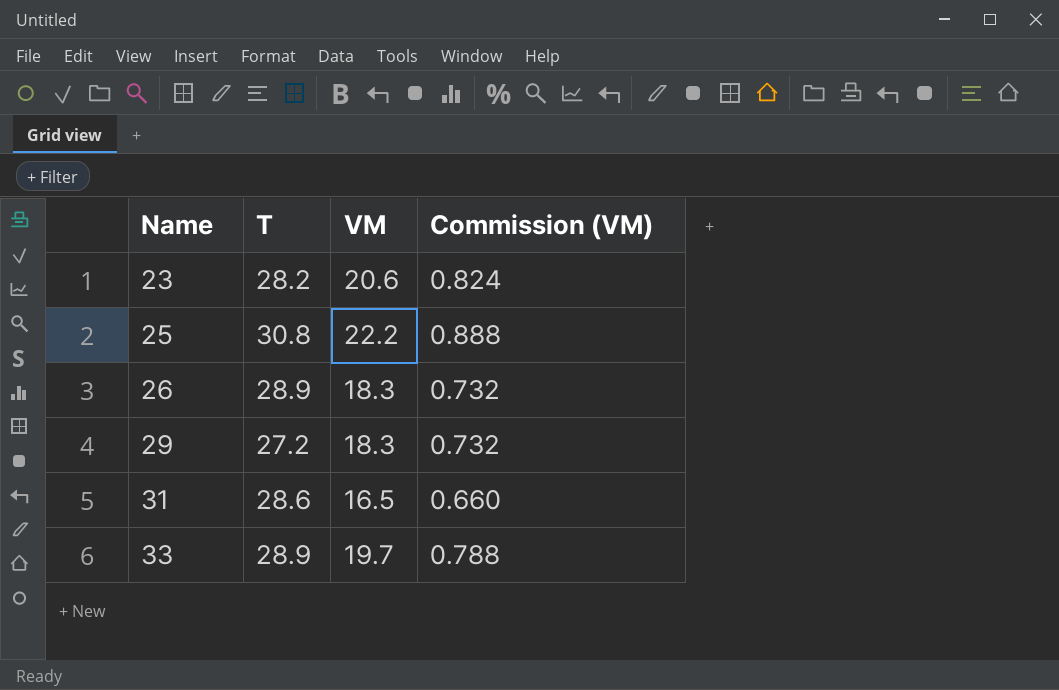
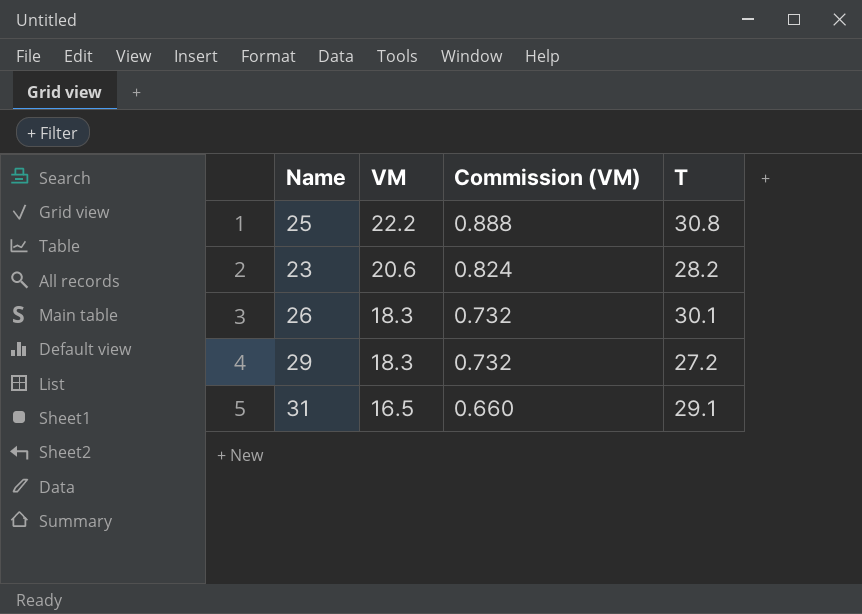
row order: Name ascending -> VM descending
column T | position: 2 -> 4
row 33: 28.9 | 19.7 | 0.788 -> none
26 | T: 28.9 -> 30.1
31 | T: 28.6 -> 29.1

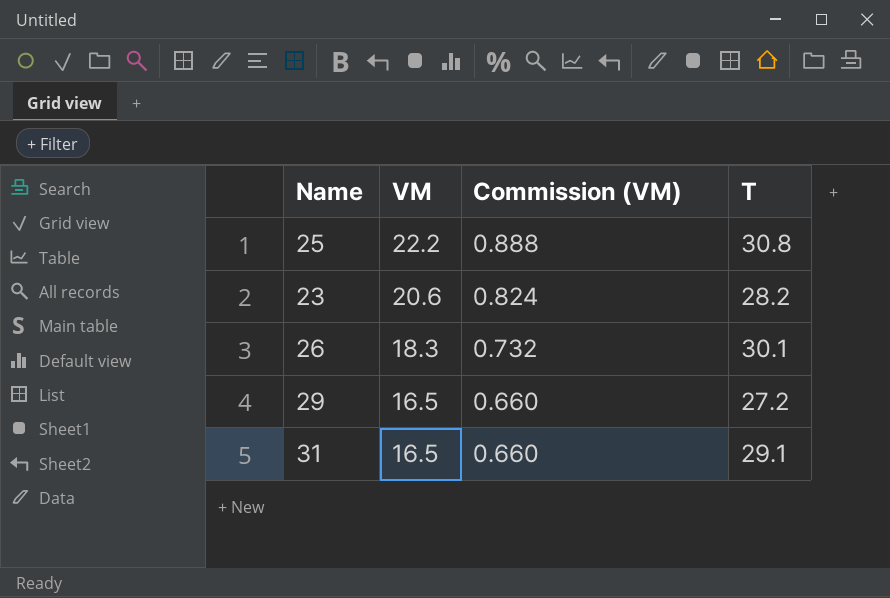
29 | VM: 18.3 -> 16.5
29 | Commission (VM): 0.732 -> 0.660

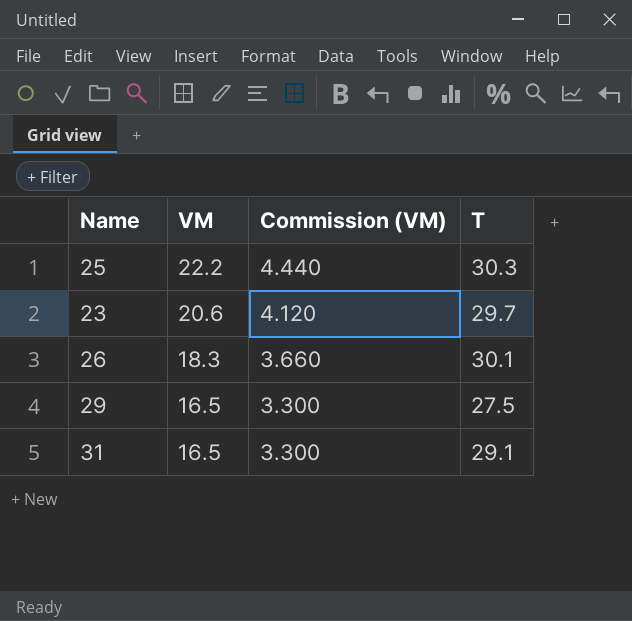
column Commission (VM) | formula: [VM] * 0.04 -> [VM] * 0.2
25 | T: 30.8 -> 30.3
23 | T: 28.2 -> 29.7
29 | T: 27.2 -> 27.5

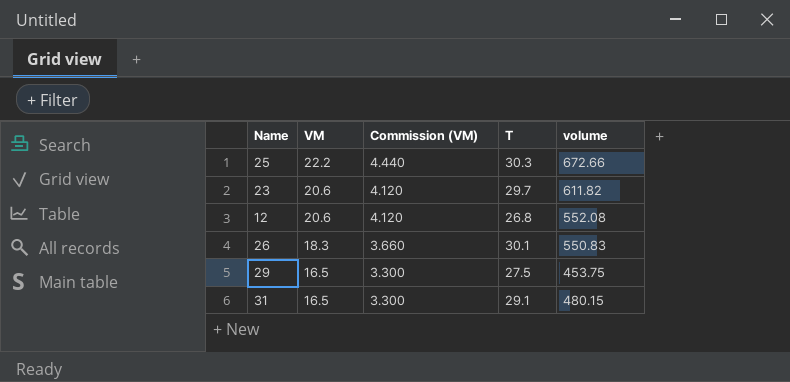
column volume | formula: none -> [VM] * [T]
row 12: none -> 20.6 | 4.120 | 26.8 | 552.08

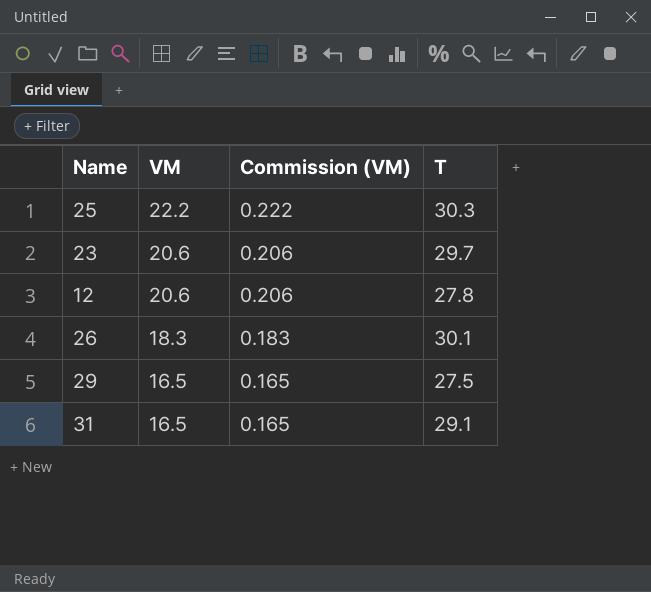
column volume | formula: [VM] * [T] -> none
column Commission (VM) | formula: [VM] * 0.2 -> [VM] * 0.01
12 | T: 26.8 -> 27.8

